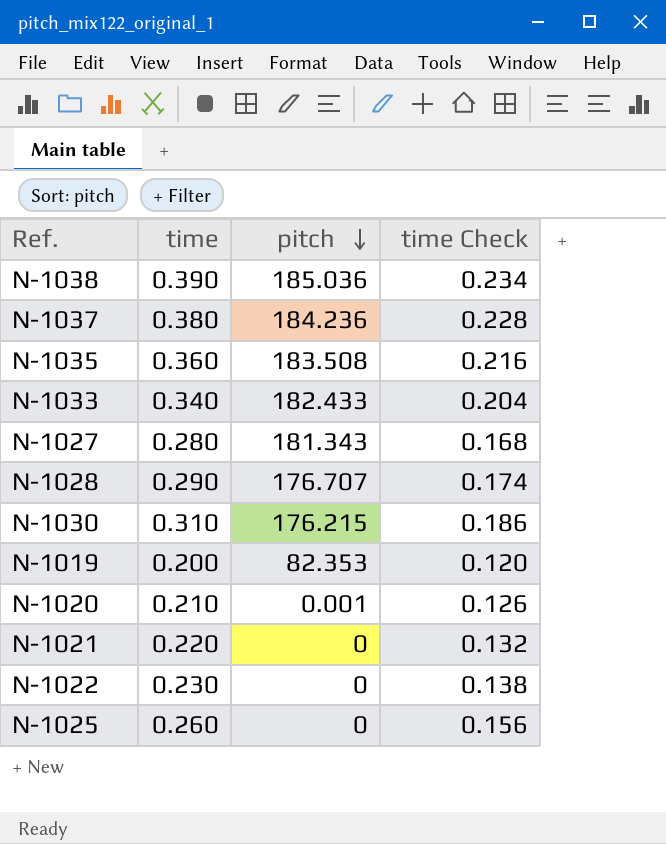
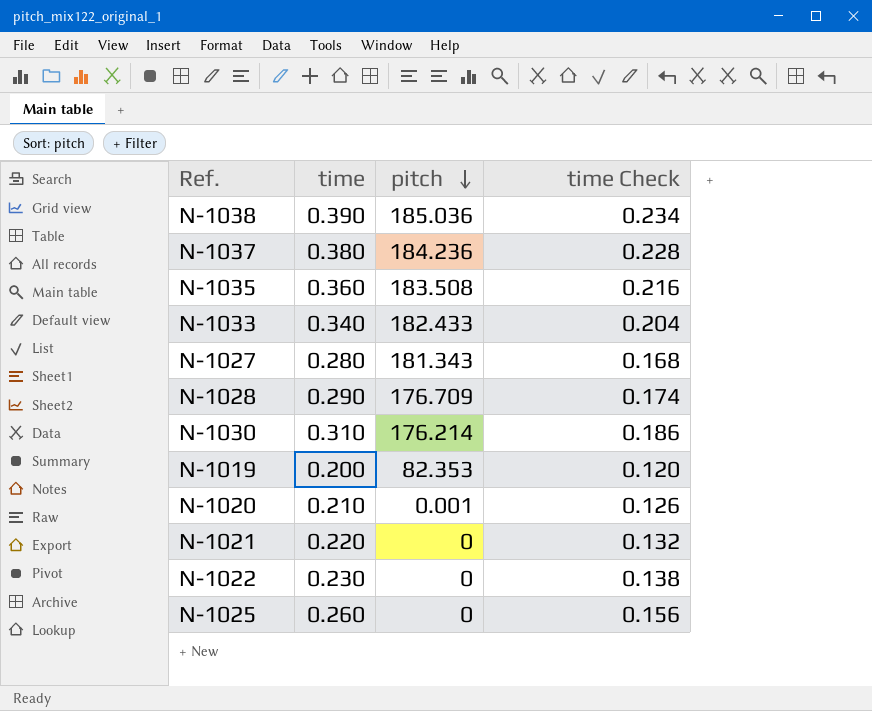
N-1028 | pitch: 176.707 -> 176.709
N-1030 | pitch: 176.215 -> 176.214

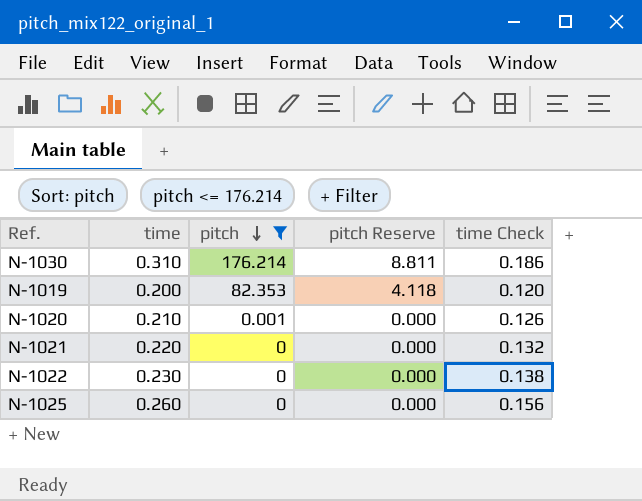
filter: none -> pitch <= 176.214
column pitch Reserve | formula: none -> [pitch] * 0.05

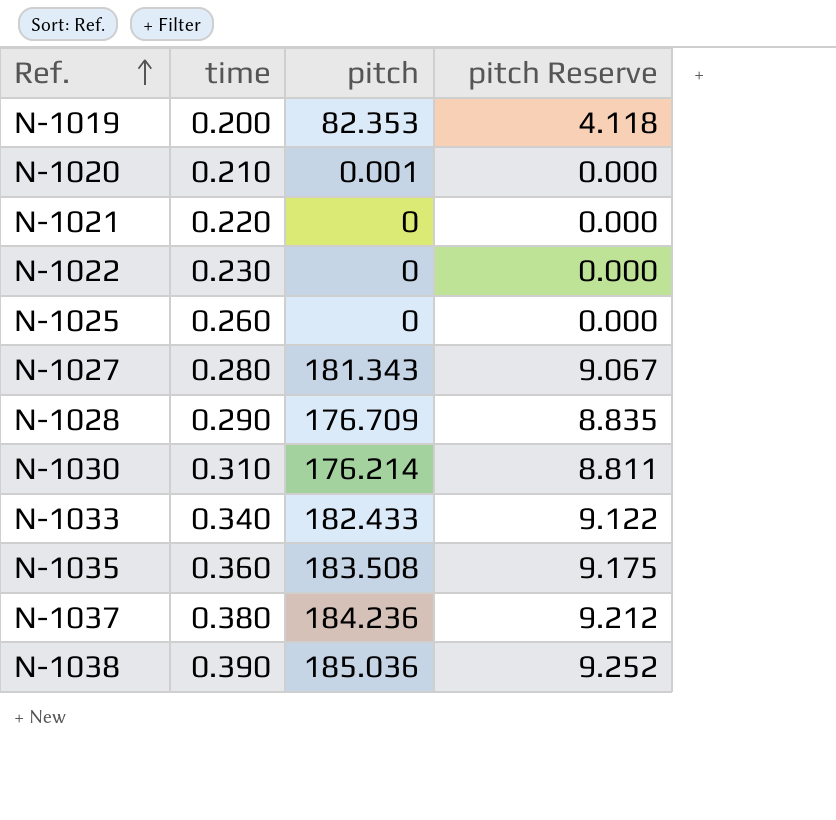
filter: pitch <= 176.214 -> none
row order: pitch descending -> Ref. ascending
column time Check | formula: [time] * 0.6 -> none

